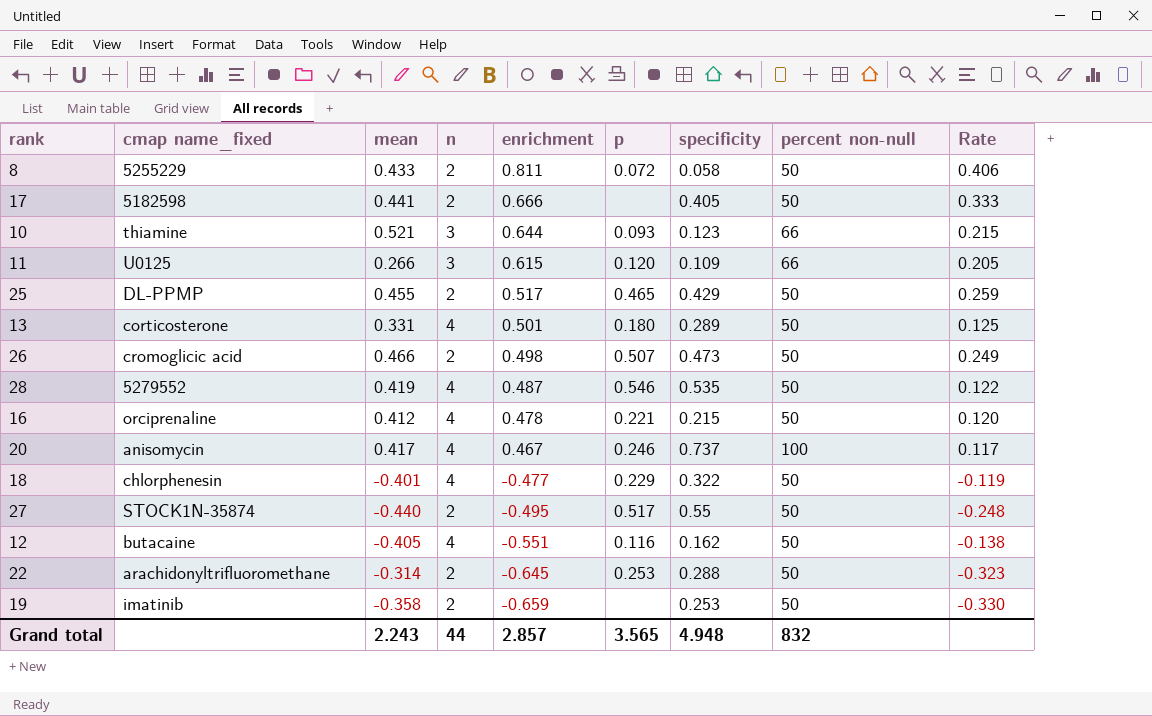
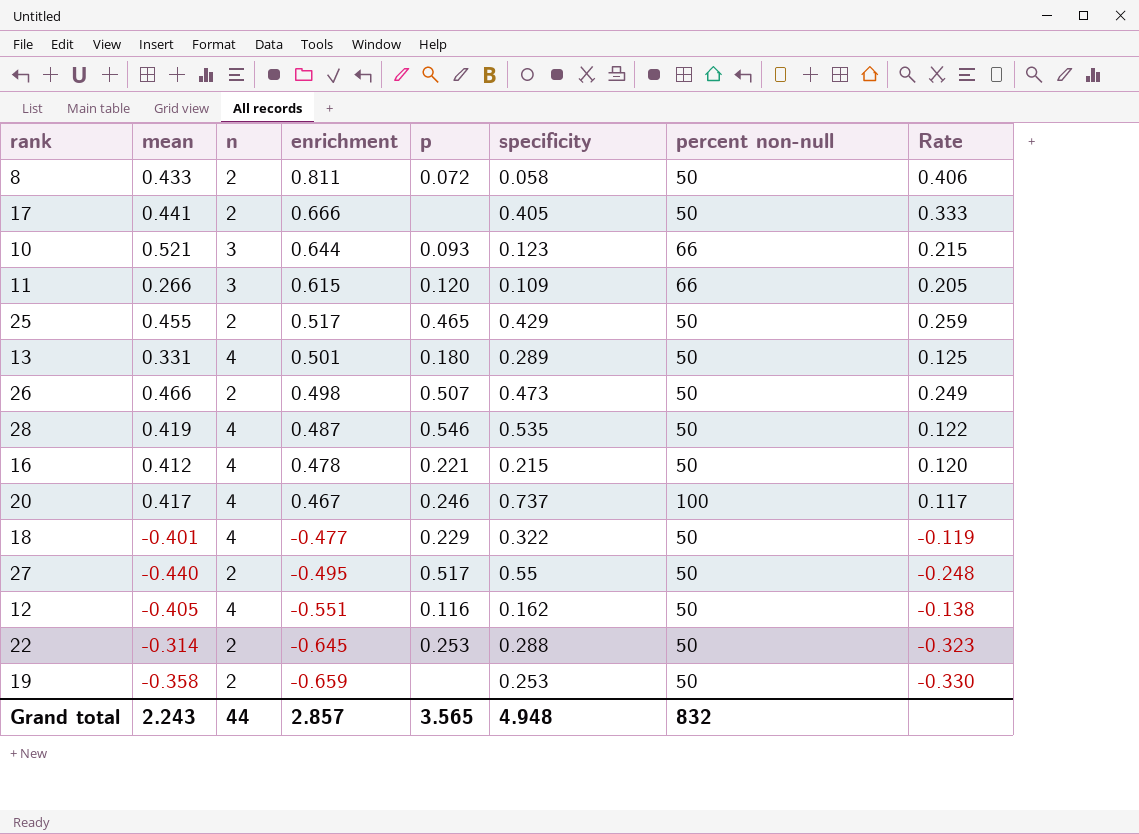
column cmap name_fixed | position: 2 -> none

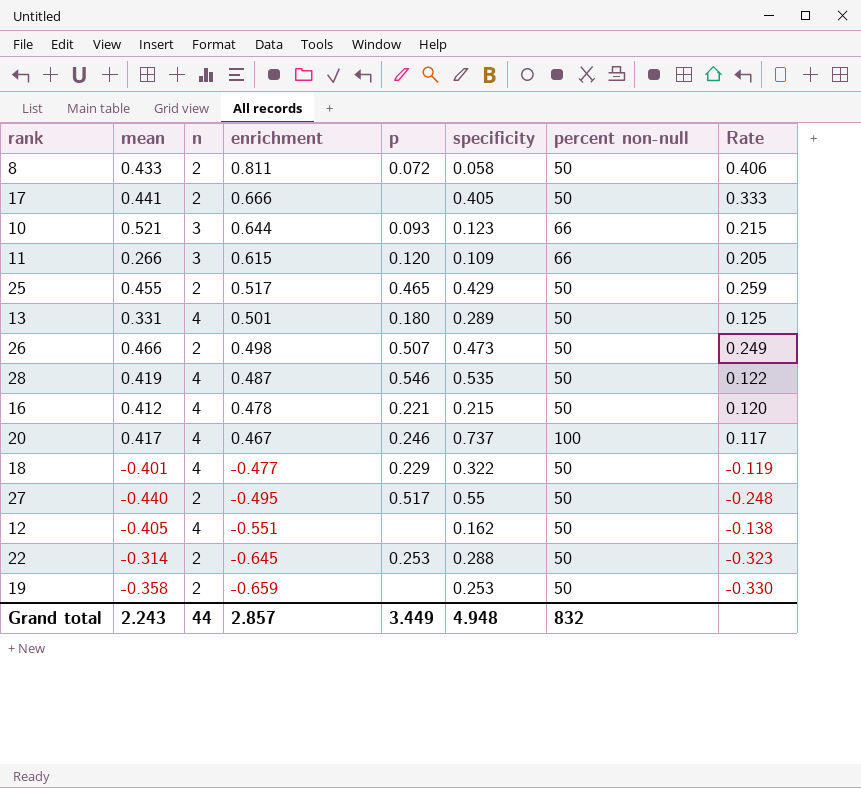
12 | p: 0.116 -> none
Grand total | p: 3.565 -> 3.449

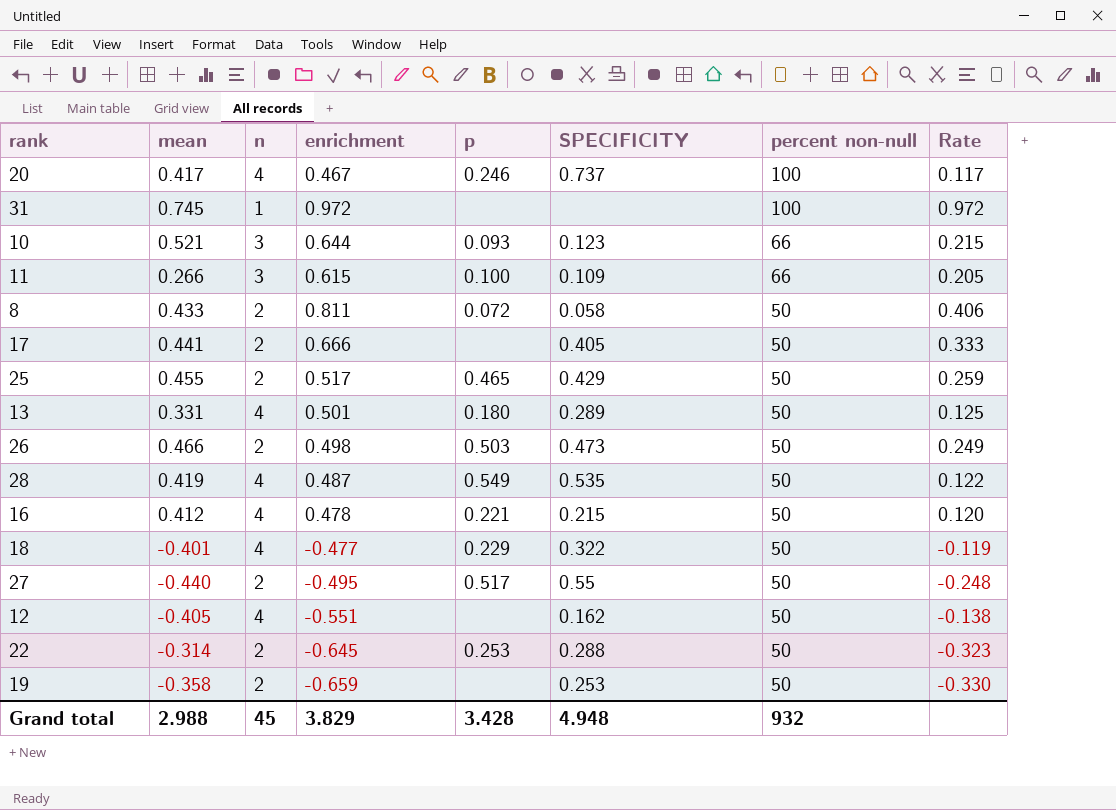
row order: enrichment descending -> percent non-null descending
column name: specificity -> SPECIFICITY
row 31: none -> 0.745 | 1 | 0.972 | none | none | 100 | 0.972
11 | p: 0.120 -> 0.100
26 | p: 0.507 -> 0.503
28 | p: 0.546 -> 0.549
Grand total | mean: 2.243 -> 2.988
Grand total | n: 44 -> 45
Grand total | enrichment: 2.857 -> 3.829
Grand total | p: 3.449 -> 3.428
Grand total | percent non-null: 832 -> 932

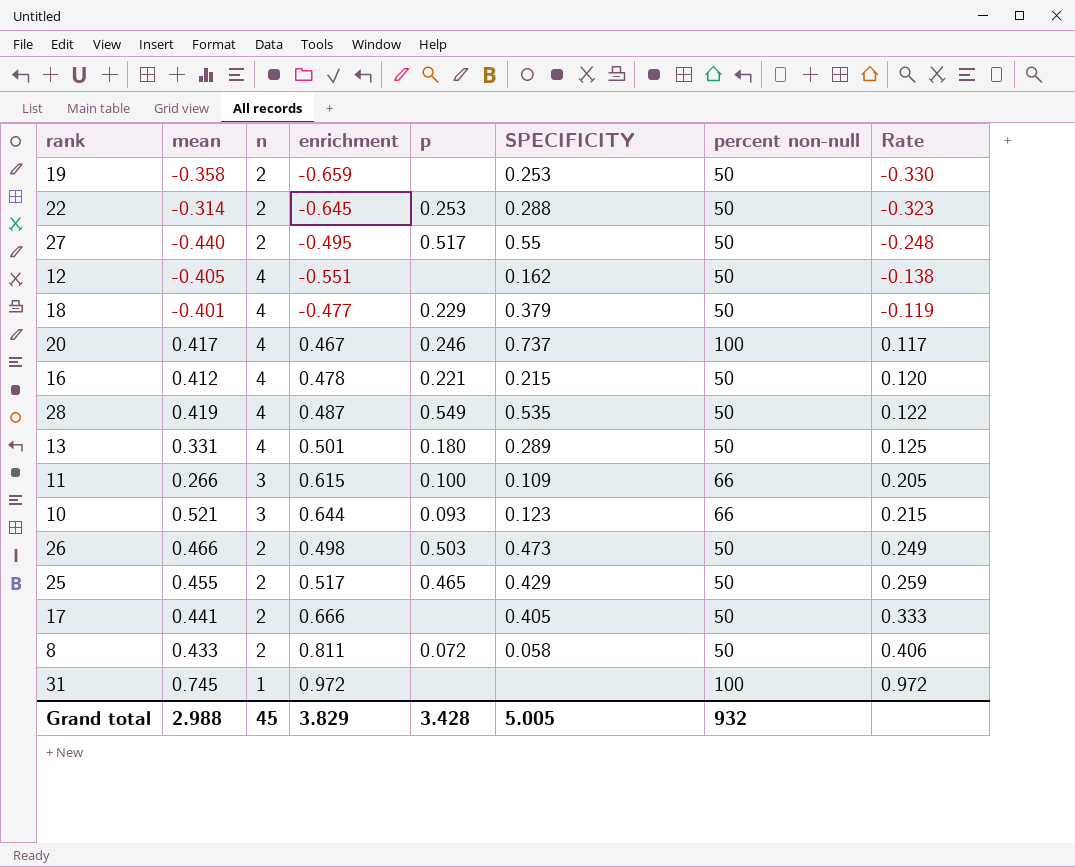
row order: percent non-null descending -> Rate ascending
18 | SPECIFICITY: 0.322 -> 0.379
Grand total | SPECIFICITY: 4.948 -> 5.005

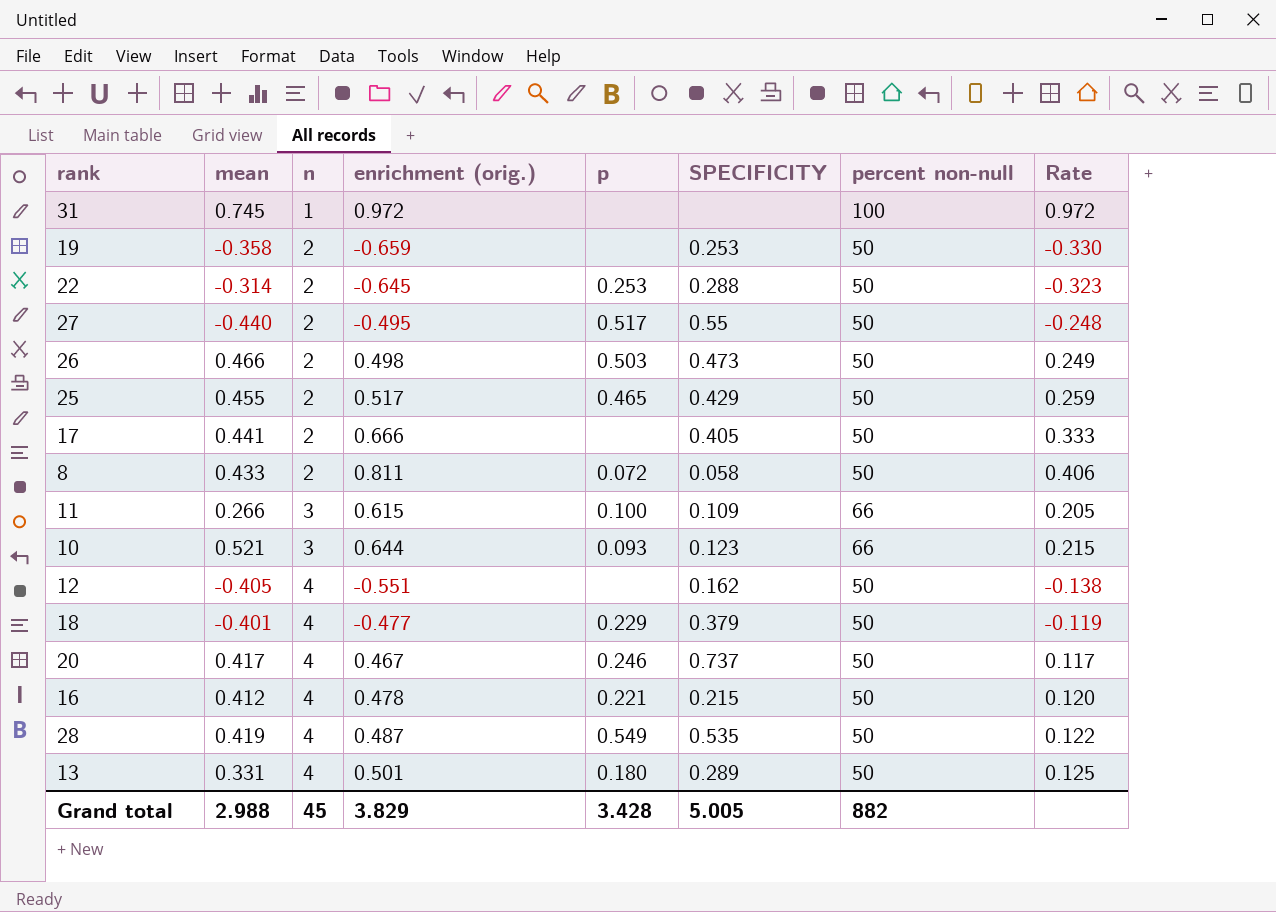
row order: Rate ascending -> n ascending
column name: enrichment -> enrichment (orig.)
20 | percent non-null: 100 -> 50
Grand total | percent non-null: 932 -> 882

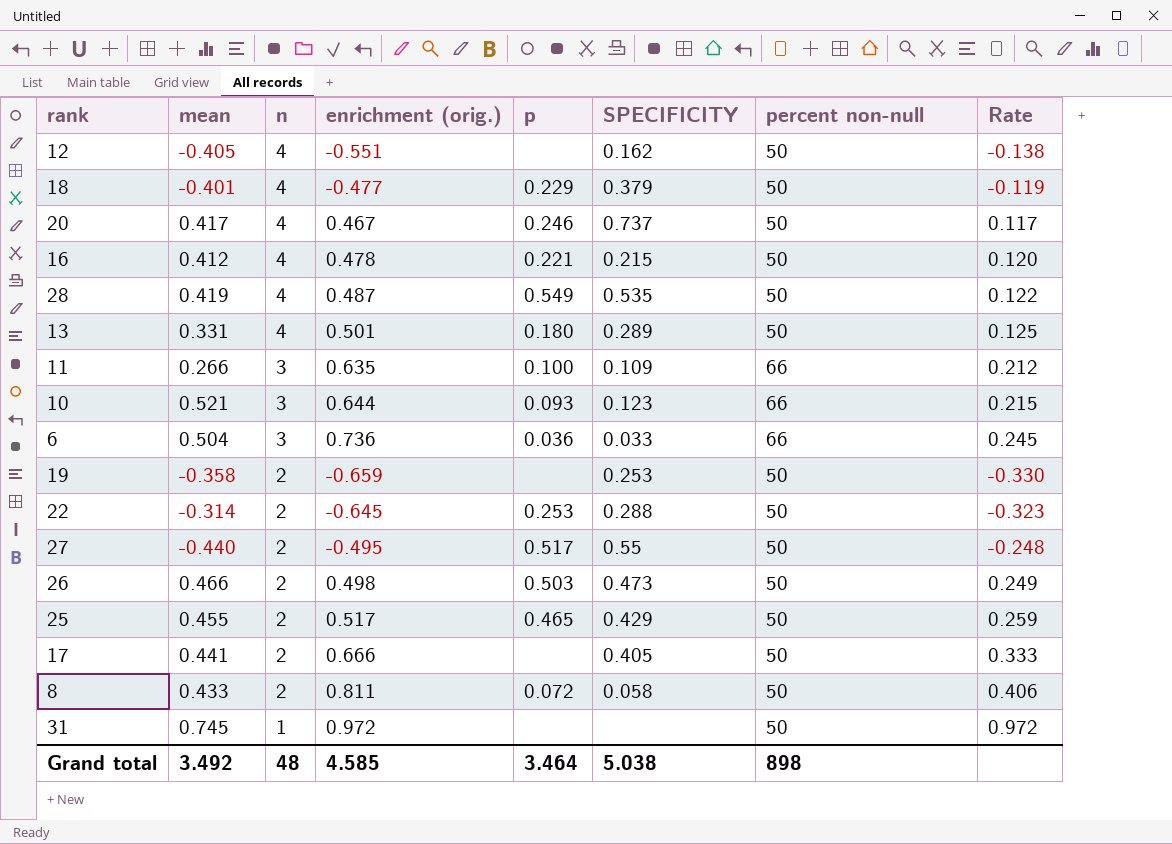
row order: n ascending -> n descending
11 | enrichment (orig.): 0.615 -> 0.635
11 | Rate: 0.205 -> 0.212
row 6: none -> 0.504 | 3 | 0.736 | 0.036 | 0.033 | 66 | 0.245
31 | percent non-null: 100 -> 50
Grand total | mean: 2.988 -> 3.492
Grand total | n: 45 -> 48
Grand total | enrichment (orig.): 3.829 -> 4.585
Grand total | p: 3.428 -> 3.464
Grand total | SPECIFICITY: 5.005 -> 5.038
Grand total | percent non-null: 882 -> 898

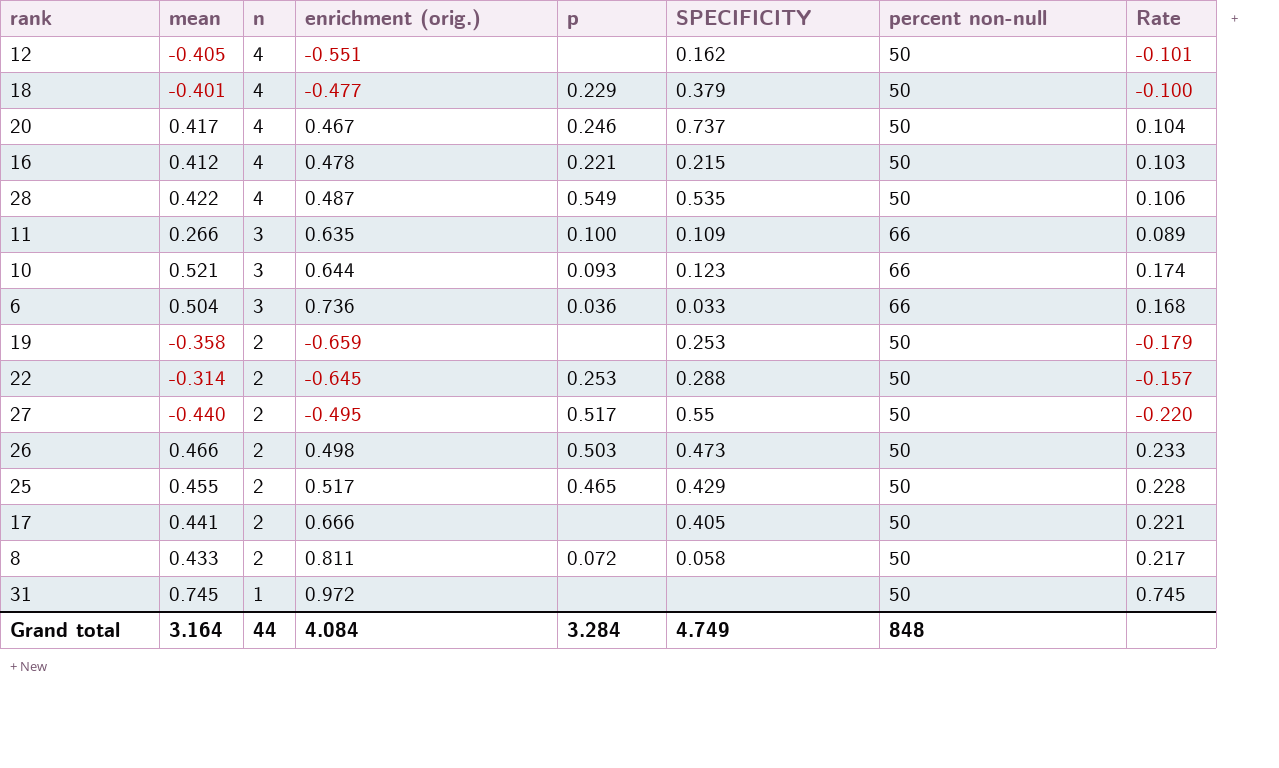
column Rate | formula: [enrichment (orig.)] / [n] -> [mean] / [n]
row 13: 0.331 | 4 | 0.501 | 0.180 | 0.289 | 50 | 0.125 -> none
28 | mean: 0.419 -> 0.422
Grand total | mean: 3.492 -> 3.164
Grand total | n: 48 -> 44
Grand total | enrichment (orig.): 4.585 -> 4.084
Grand total | p: 3.464 -> 3.284
Grand total | SPECIFICITY: 5.038 -> 4.749
Grand total | percent non-null: 898 -> 848

